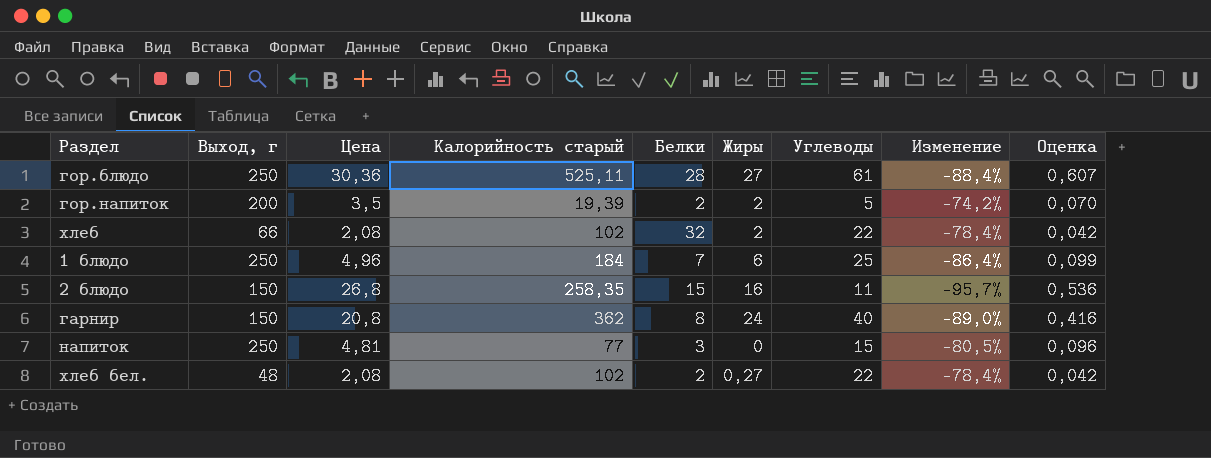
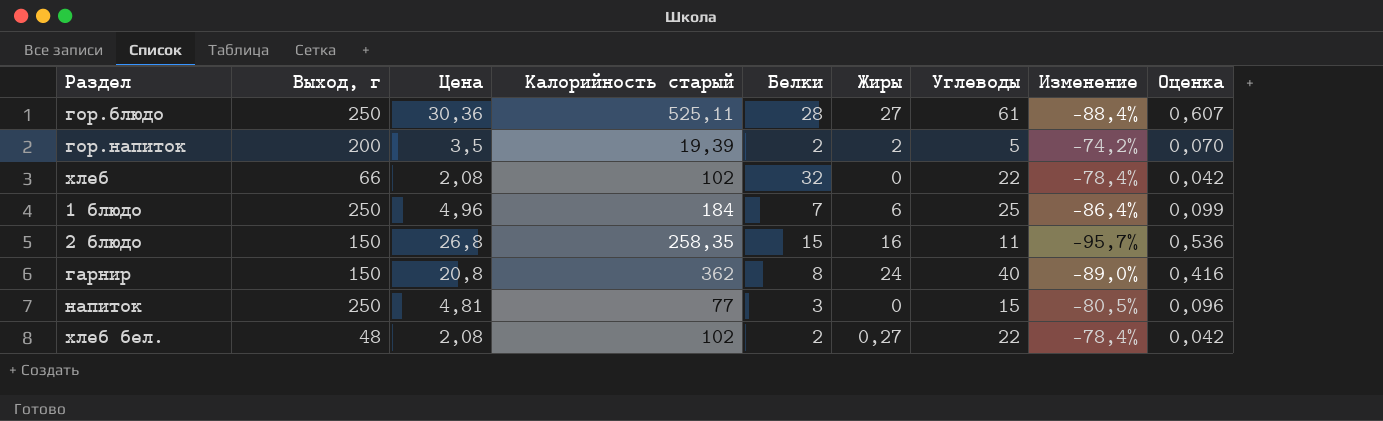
хлеб | Жиры: 2 -> 0

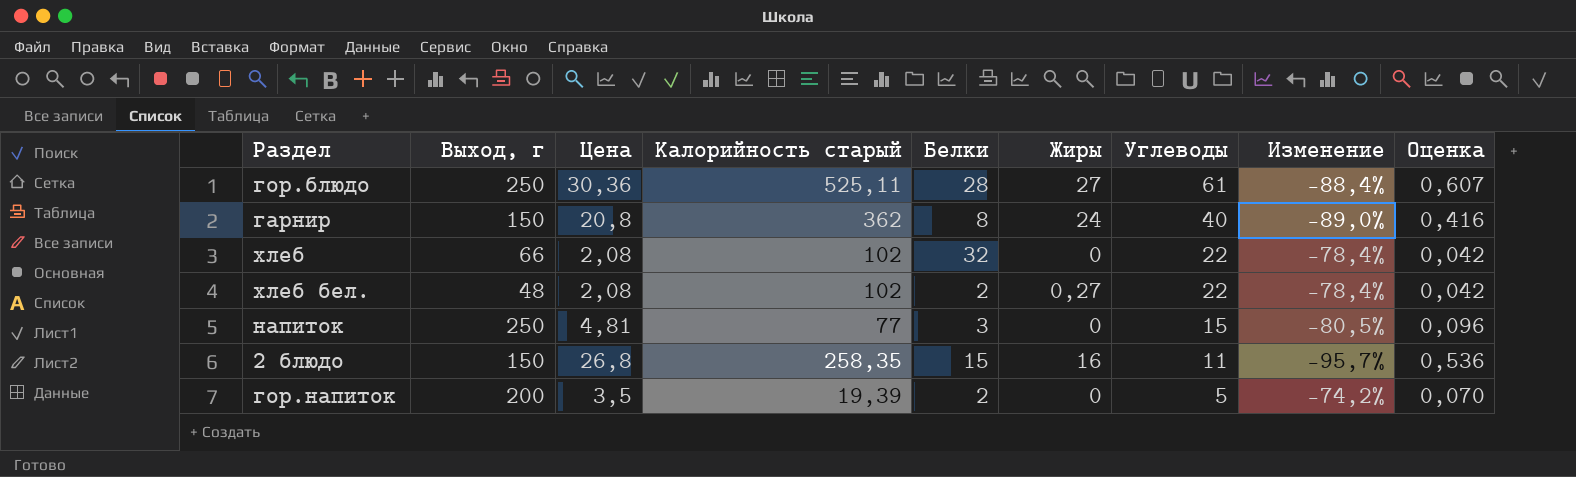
row order: none -> Углеводы descending
row 1 блюдо: 250 | 4,96 | 184 | 7 | 6 | 25 | -86,4% | 0,099 -> none
гор.напиток | Жиры: 2 -> 0

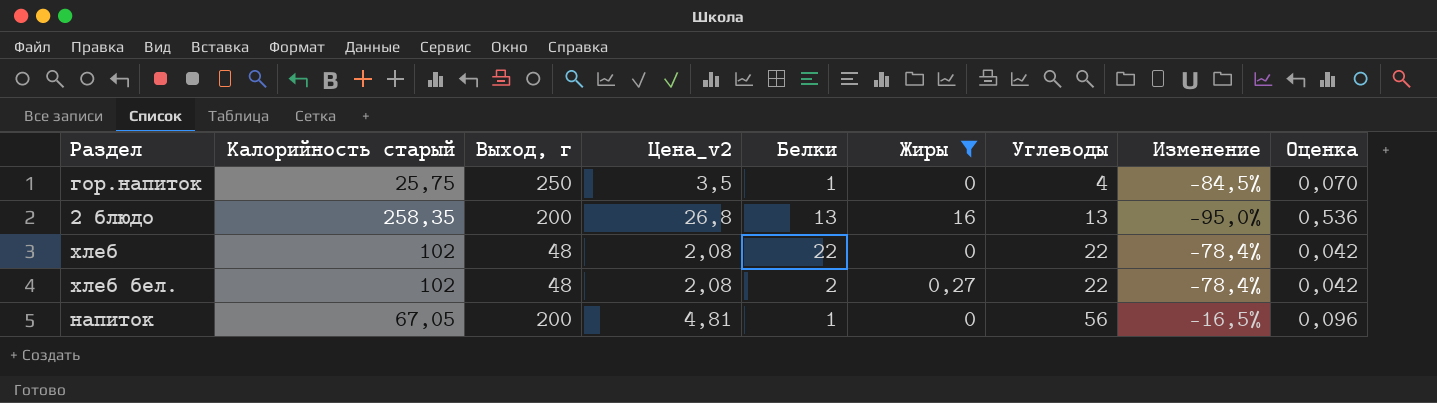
filter: none -> Жиры <= 16
row order: Углеводы descending -> Углеводы ascending
column Калорийность старый | position: 4 -> 2
column name: Цена -> Цена_v2
гор.напиток | Калорийность старый: 19,39 -> 25,75
гор.напиток | Выход, г: 200 -> 250
гор.напиток | Белки: 2 -> 1
гор.напиток | Углеводы: 5 -> 4
гор.напиток | Изменение: -74,2% -> -84,5%
2 блюдо | Выход, г: 150 -> 200
2 блюдо | Белки: 15 -> 13
2 блюдо | Углеводы: 11 -> 13
2 блюдо | Изменение: -95,7% -> -95,0%
хлеб | Выход, г: 66 -> 48
хлеб | Белки: 32 -> 22
напиток | Калорийность старый: 77 -> 67,05
напиток | Выход, г: 250 -> 200
напиток | Белки: 3 -> 1
напиток | Углеводы: 15 -> 56
напиток | Изменение: -80,5% -> -16,5%

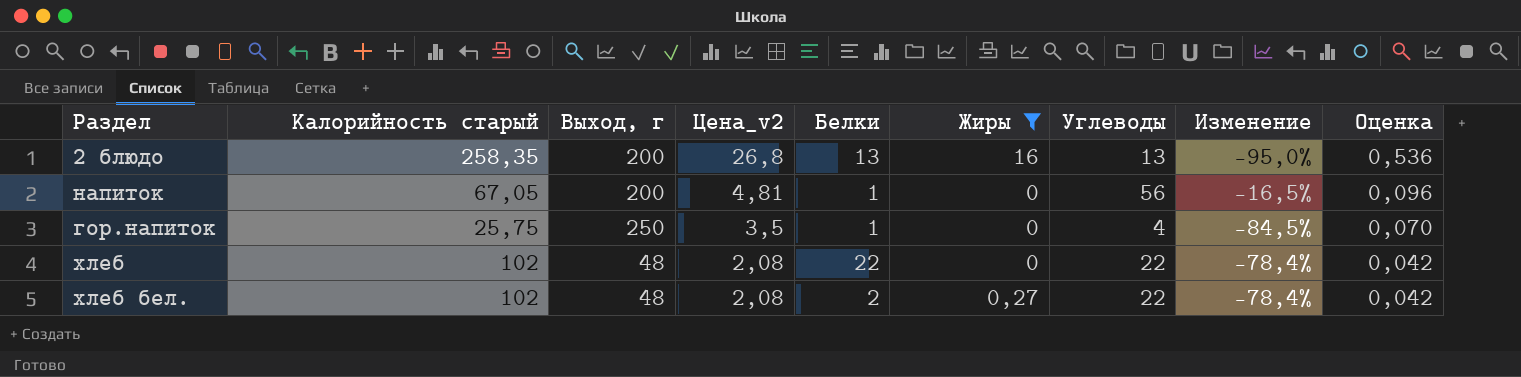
row order: Углеводы ascending -> Цена_v2 descending

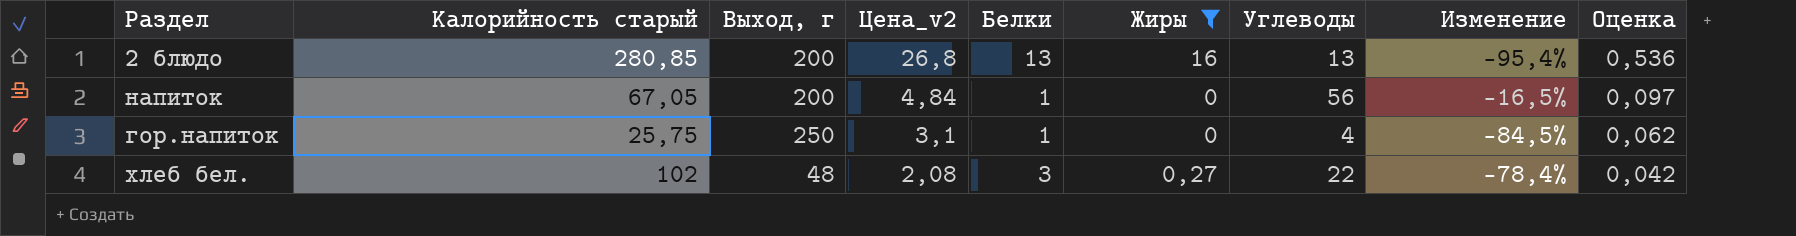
row хлеб: 102 | 48 | 2,08 | 22 | 0 | 22 | -78,4% | 0,042 -> none
2 блюдо | Калорийность старый: 258,35 -> 280,85
2 блюдо | Изменение: -95,0% -> -95,4%
напиток | Цена_v2: 4,81 -> 4,84
напиток | Оценка: 0,096 -> 0,097
гор.напиток | Цена_v2: 3,5 -> 3,1
гор.напиток | Оценка: 0,070 -> 0,062
хлеб бел. | Белки: 2 -> 3

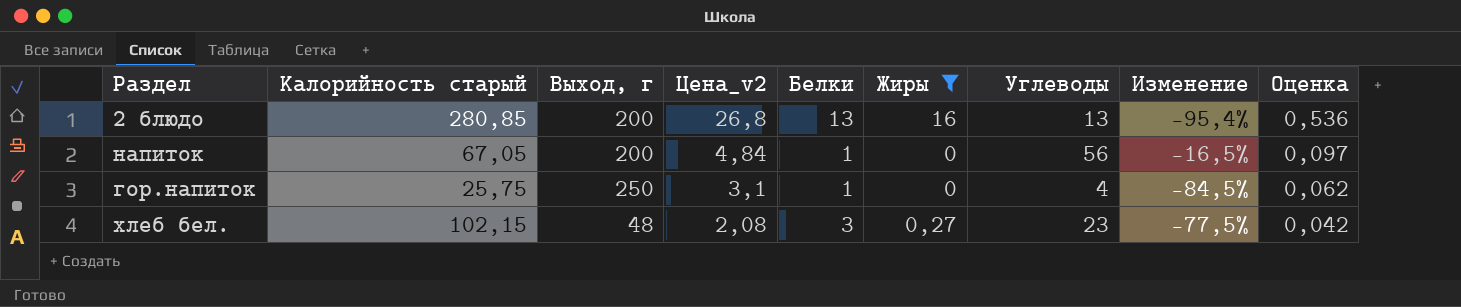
хлеб бел. | Калорийность старый: 102 -> 102,15
хлеб бел. | Углеводы: 22 -> 23
хлеб бел. | Изменение: -78,4% -> -77,5%

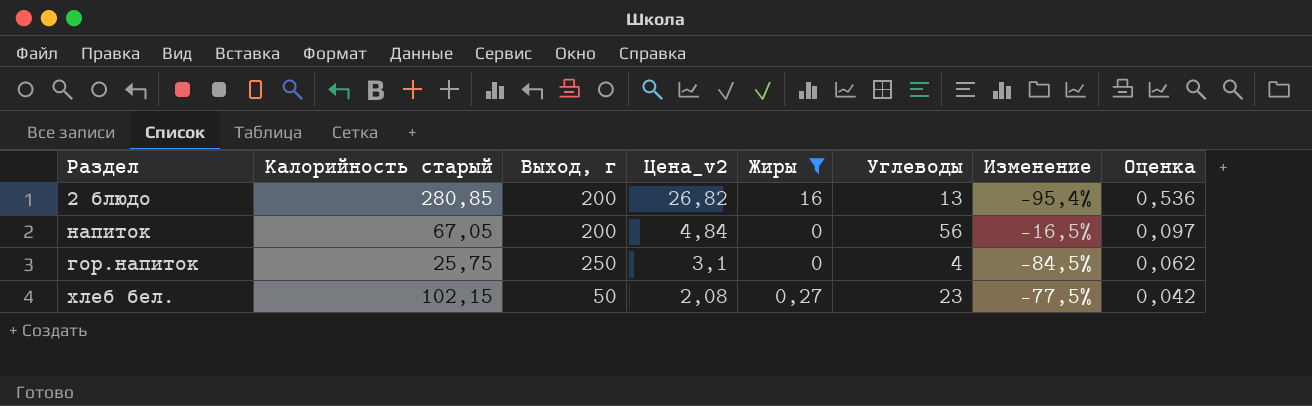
column Белки | position: 5 -> none
2 блюдо | Цена_v2: 26,8 -> 26,82
хлеб бел. | Выход, г: 48 -> 50

